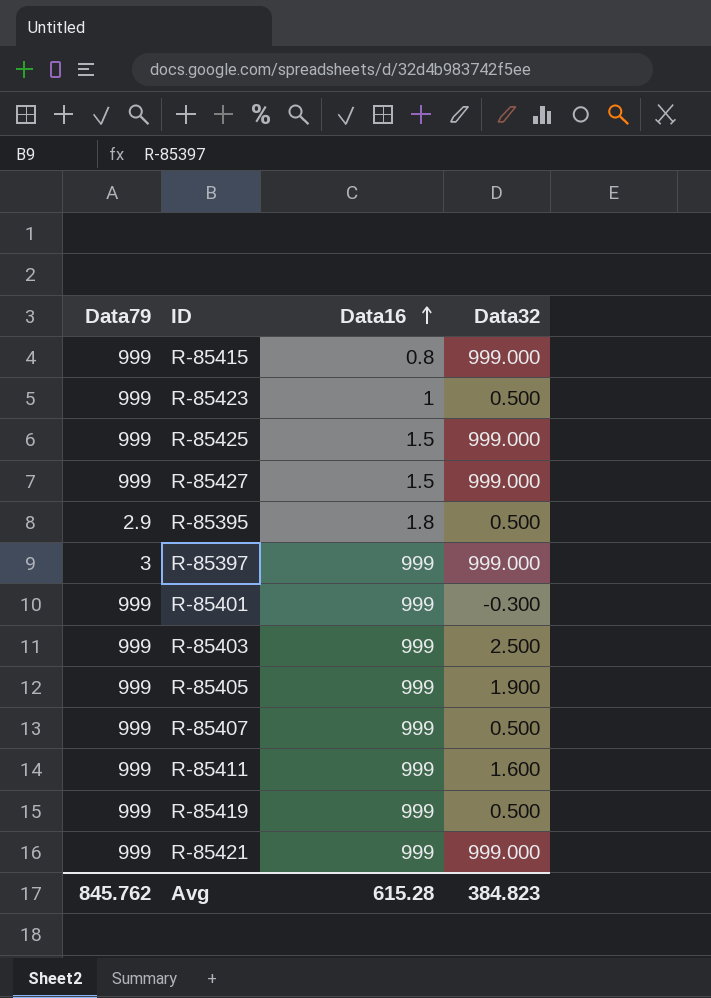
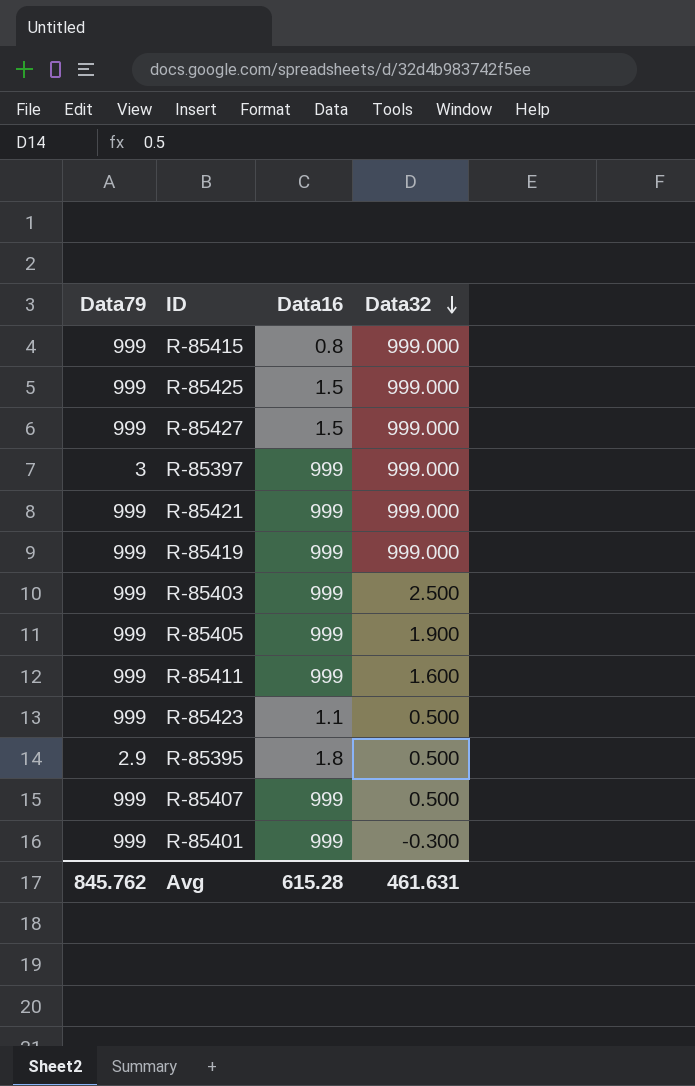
row order: Data16 ascending -> Data32 descending
R-85419 | Data32: 0.500 -> 999.000
R-85423 | Data16: 1 -> 1.1
Avg | Data32: 384.823 -> 461.631

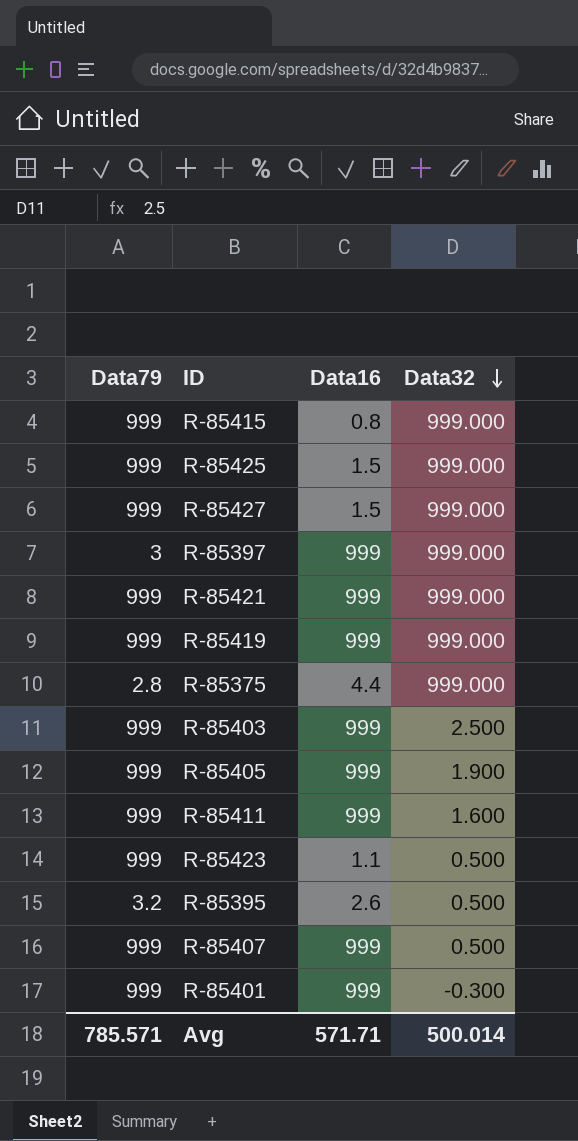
row R-85375: none -> 2.8 | 4.4 | 999.000
R-85395 | Data79: 2.9 -> 3.2
R-85395 | Data16: 1.8 -> 2.6
Avg | Data79: 845.762 -> 785.571
Avg | Data16: 615.28 -> 571.71
Avg | Data32: 461.631 -> 500.014

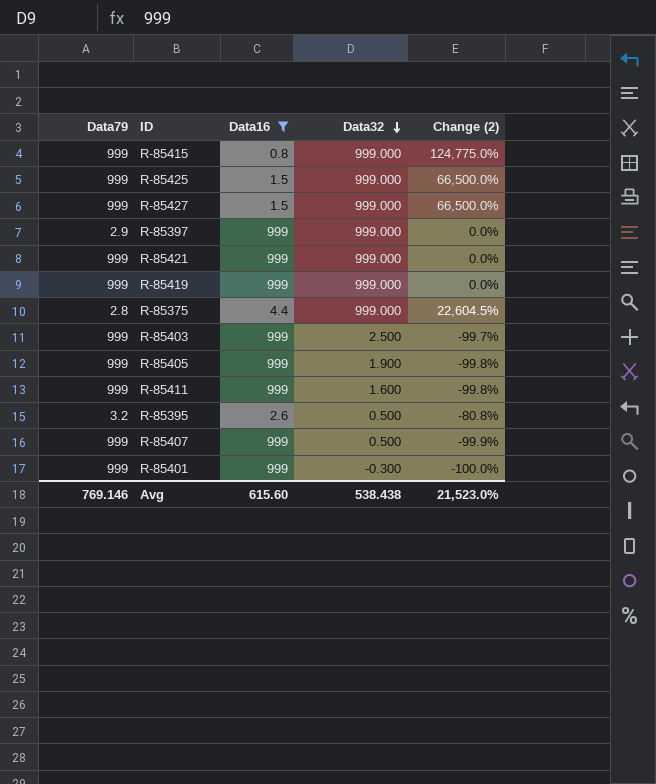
filter: none -> Data16 != 1.1
column Change (2) | formula: none -> ([Data32] - [Data16]) / [Data16]
R-85397 | Data79: 3 -> 2.9
Avg | Data79: 785.571 -> 769.146
Avg | Data16: 571.71 -> 615.60
Avg | Data32: 500.014 -> 538.438

